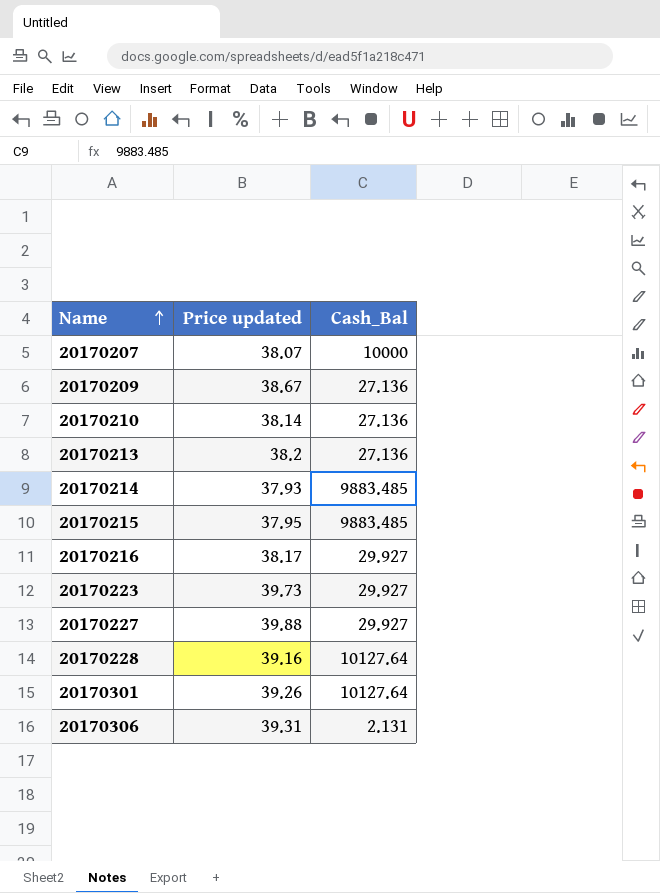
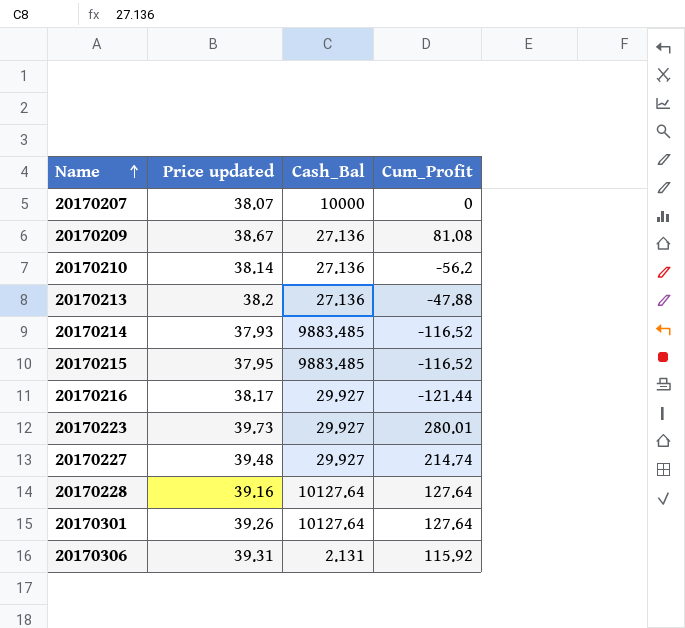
column Cum_Profit | position: none -> 4
20170227 | Price updated: 39.88 -> 39.48

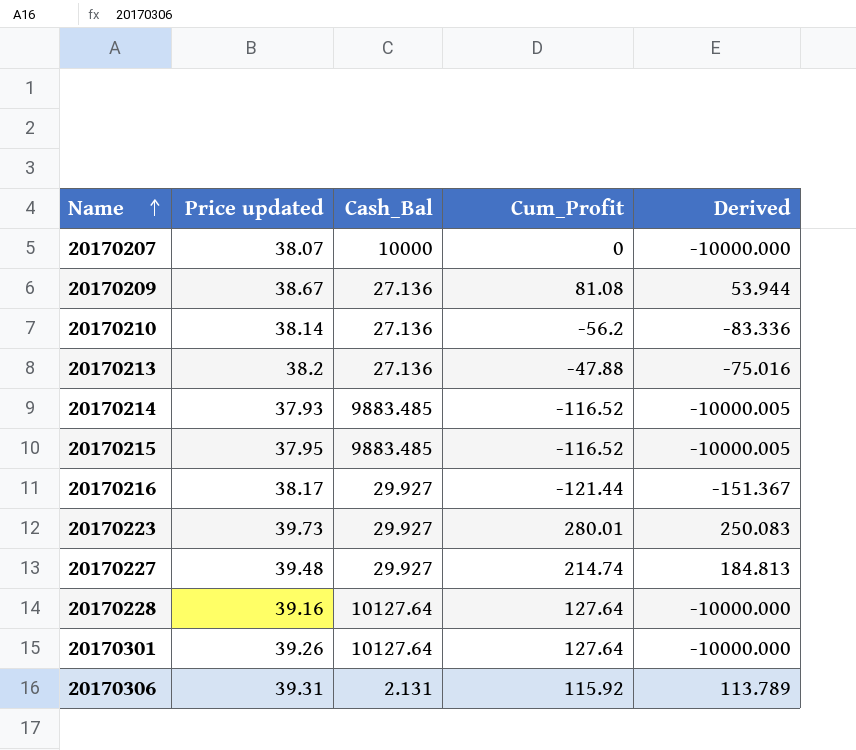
column Derived | formula: none -> [Cum_Profit] - [Cash_Bal]

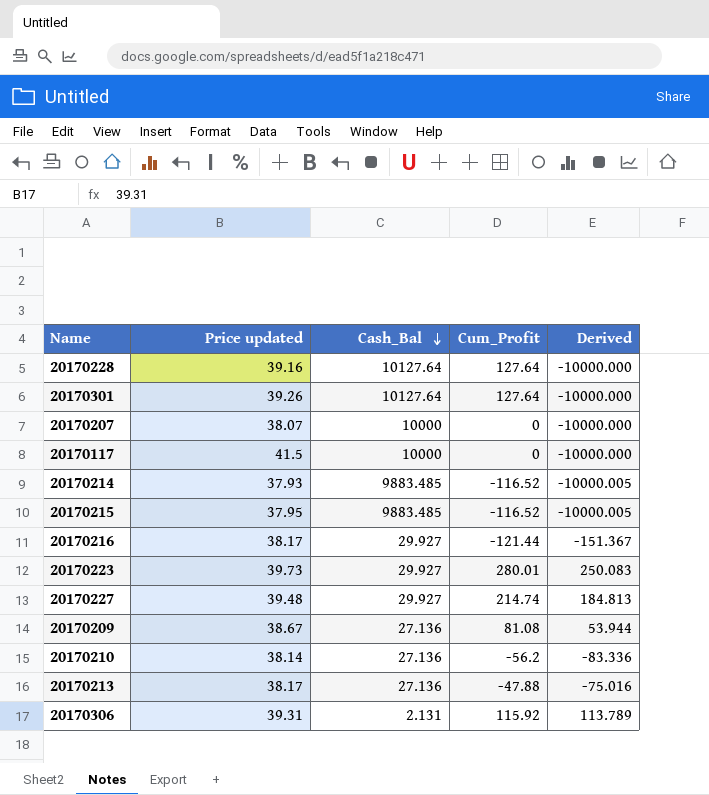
row order: Name ascending -> Cash_Bal descending
row 20170117: none -> 41.5 | 10000 | 0 | -10000.000
20170213 | Price updated: 38.2 -> 38.17

